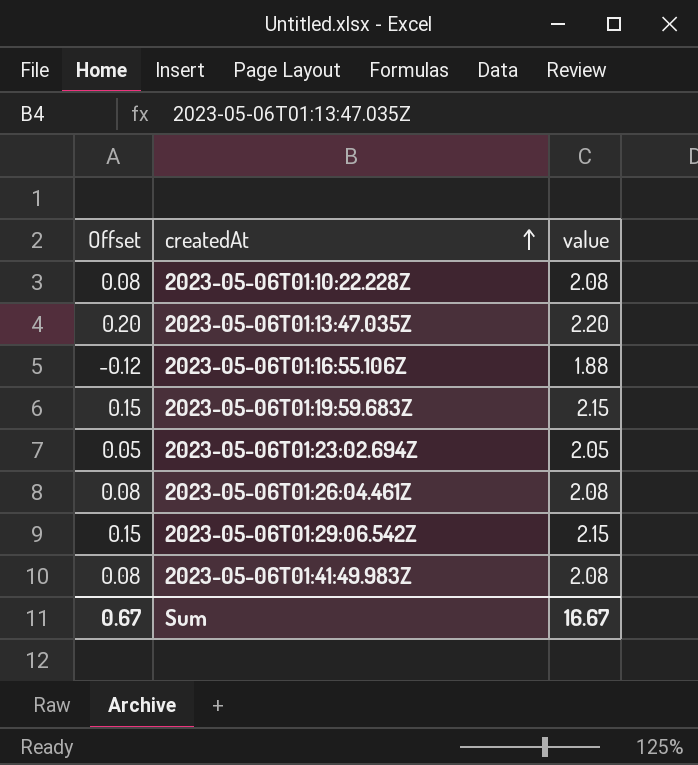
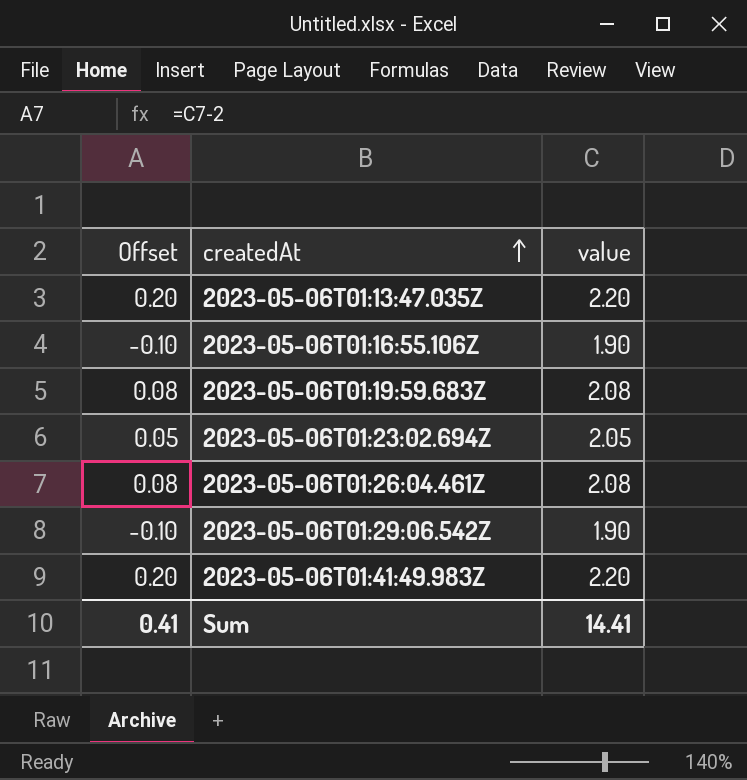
row 2023-05-06T01:10:22.228Z: 0.08 | 2.08 -> none
2023-05-06T01:16:55.106Z | Offset: -0.12 -> -0.10
2023-05-06T01:16:55.106Z | value: 1.88 -> 1.90
2023-05-06T01:19:59.683Z | Offset: 0.15 -> 0.08
2023-05-06T01:19:59.683Z | value: 2.15 -> 2.08
2023-05-06T01:29:06.542Z | Offset: 0.15 -> -0.10
2023-05-06T01:29:06.542Z | value: 2.15 -> 1.90
2023-05-06T01:41:49.983Z | Offset: 0.08 -> 0.20
2023-05-06T01:41:49.983Z | value: 2.08 -> 2.20
Sum | Offset: 0.67 -> 0.41
Sum | value: 16.67 -> 14.41

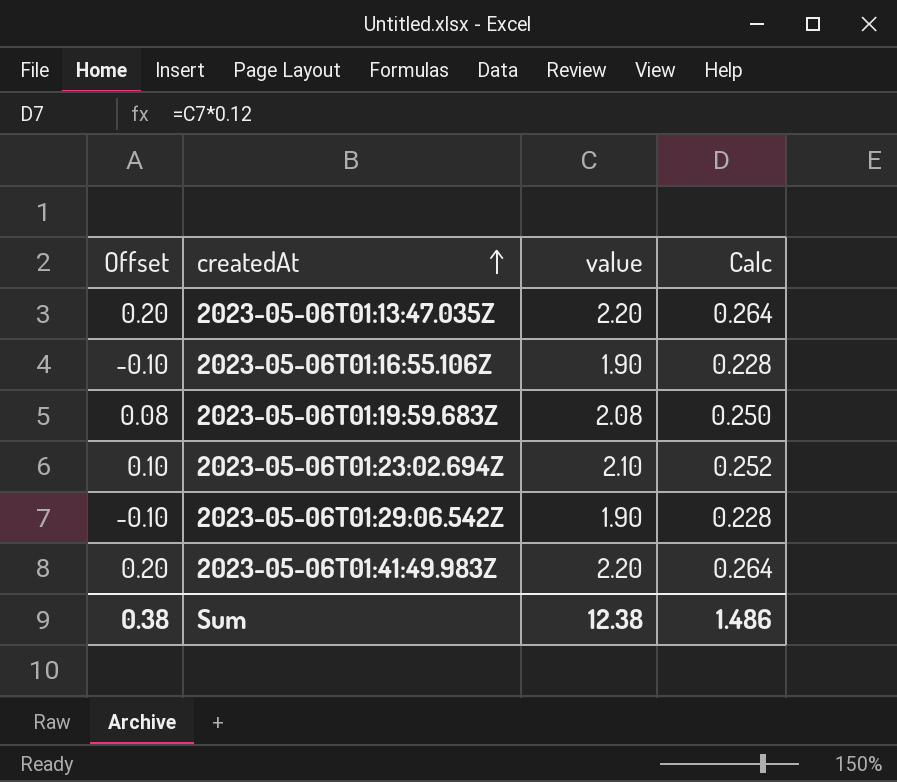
column Calc | formula: none -> [value] * 0.12
row 2023-05-06T01:26:04.461Z: 0.08 | 2.08 -> none
2023-05-06T01:23:02.694Z | Offset: 0.05 -> 0.10
2023-05-06T01:23:02.694Z | value: 2.05 -> 2.10
Sum | Offset: 0.41 -> 0.38
Sum | value: 14.41 -> 12.38

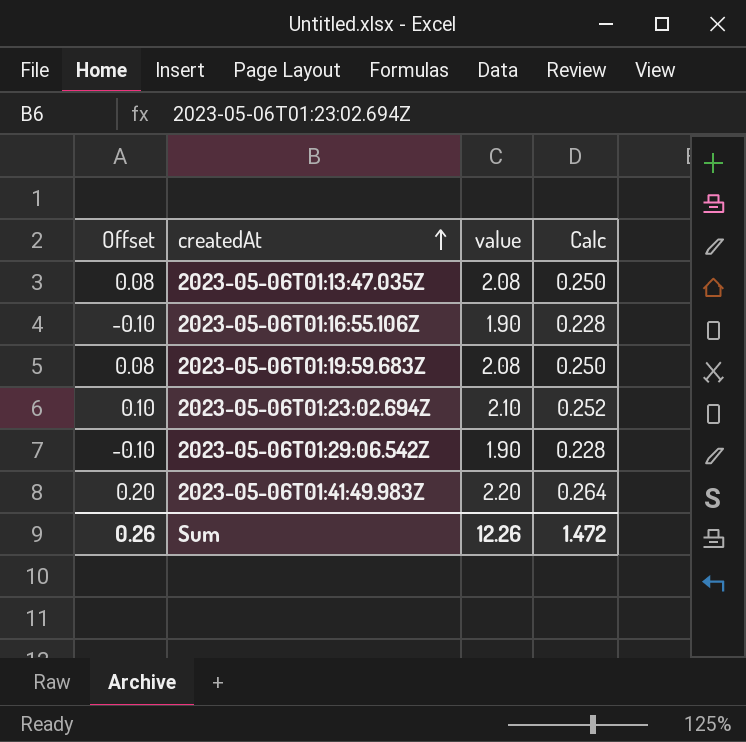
2023-05-06T01:13:47.035Z | Offset: 0.20 -> 0.08
2023-05-06T01:13:47.035Z | value: 2.20 -> 2.08
2023-05-06T01:13:47.035Z | Calc: 0.264 -> 0.250
Sum | Offset: 0.38 -> 0.26
Sum | value: 12.38 -> 12.26
Sum | Calc: 1.486 -> 1.472

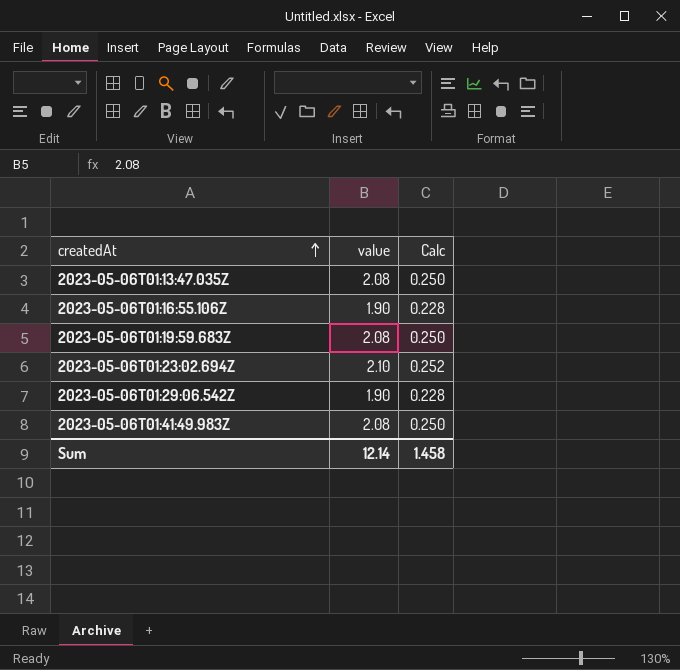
column Offset | formula: [value] - 2 -> none
2023-05-06T01:41:49.983Z | value: 2.20 -> 2.08
2023-05-06T01:41:49.983Z | Calc: 0.264 -> 0.250
Sum | value: 12.26 -> 12.14
Sum | Calc: 1.472 -> 1.458

